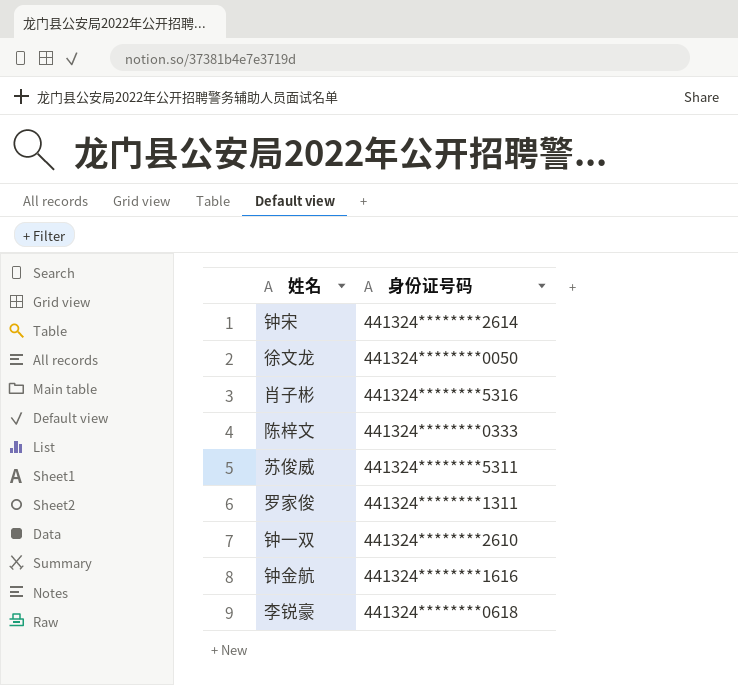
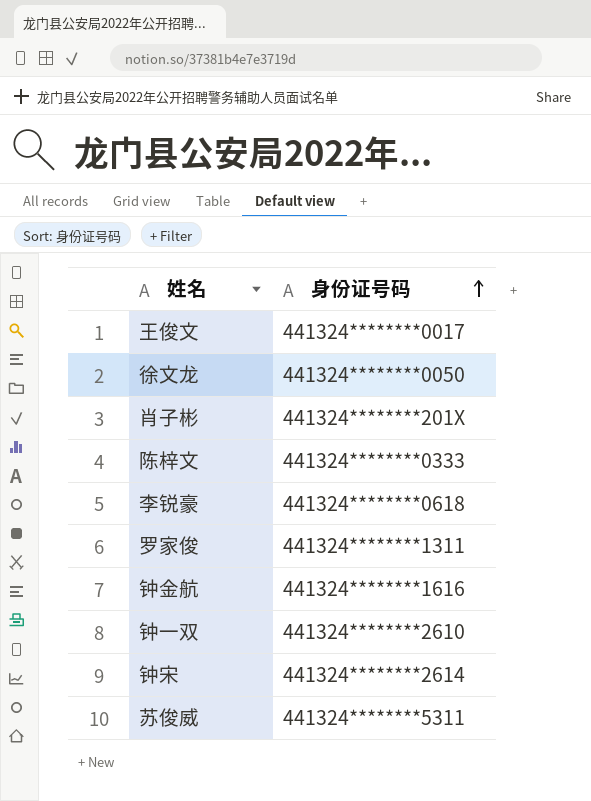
row order: none -> 身份证号码 ascending
row 王俊文: none -> 441324********0017
肖子彬 | 身份证号码: 441324********5316 -> 441324********201X

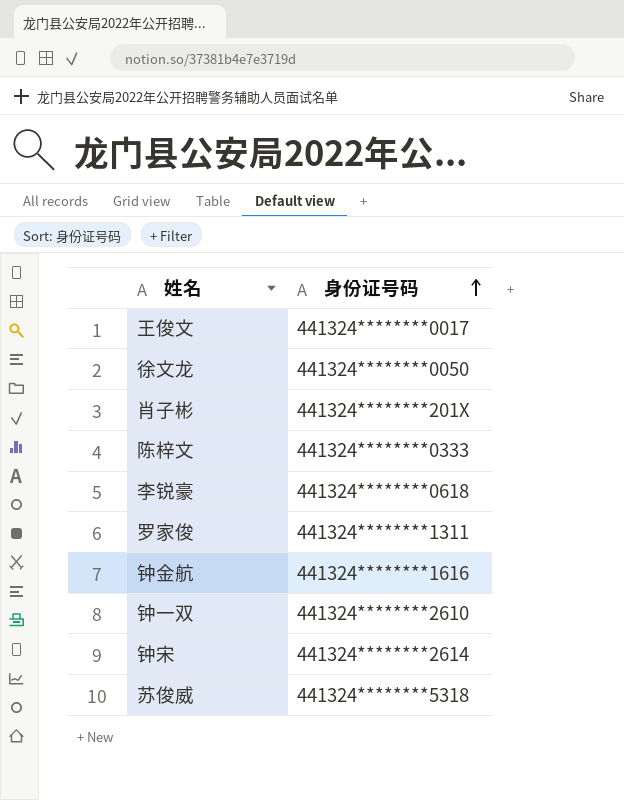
苏俊威 | 身份证号码: 441324********5311 -> 441324********5318

